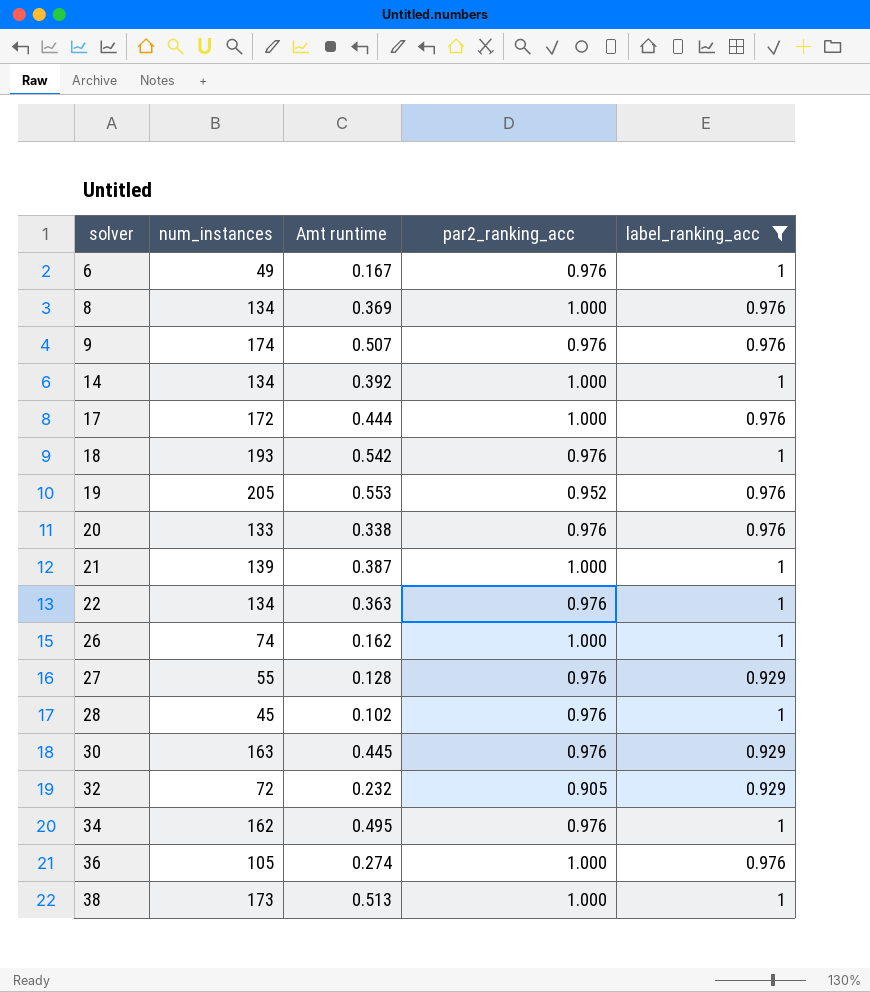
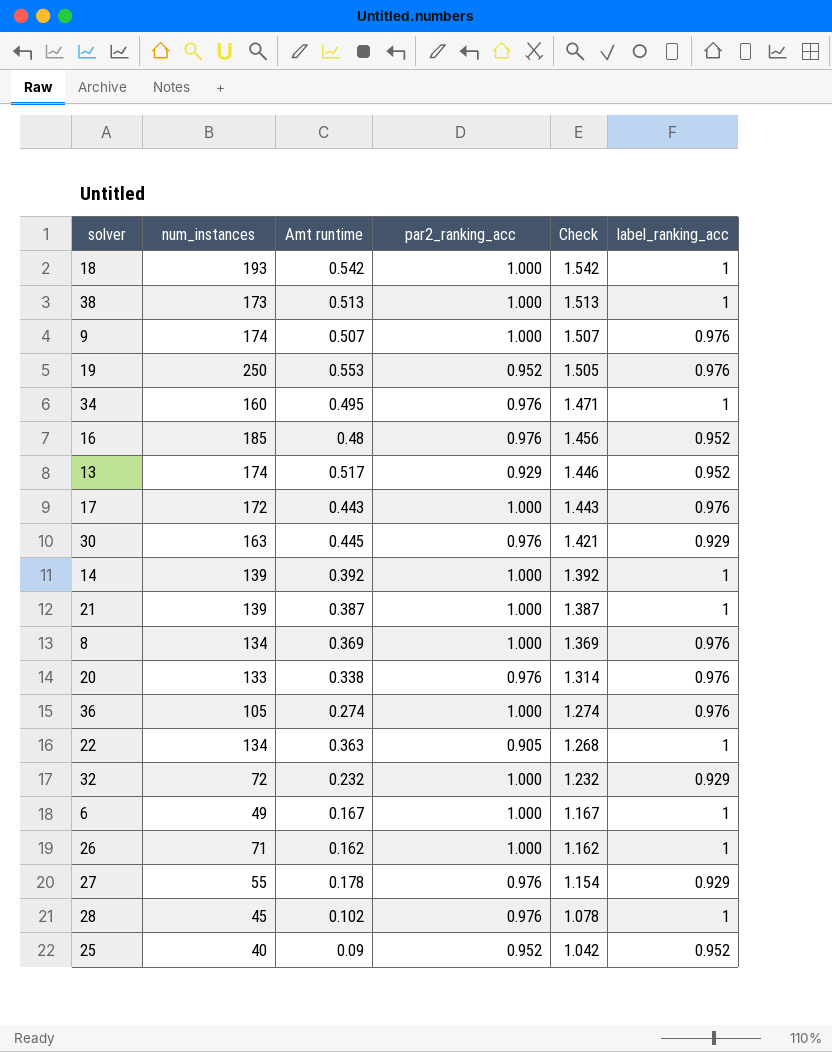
filter: label_ranking_acc != 0.952 -> none
row order: solver ascending -> Check descending
column Check | formula: none -> [Amt runtime] + [par2_ranking_acc]
18 | par2_ranking_acc: 0.976 -> 1.000
9 | par2_ranking_acc: 0.976 -> 1.000
19 | num_instances: 205 -> 250
34 | num_instances: 162 -> 160
17 | Amt runtime: 0.444 -> 0.443
14 | num_instances: 134 -> 139
22 | par2_ranking_acc: 0.976 -> 0.905
32 | par2_ranking_acc: 0.905 -> 1.000
6 | par2_ranking_acc: 0.976 -> 1.000
26 | num_instances: 74 -> 71
27 | Amt runtime: 0.128 -> 0.178

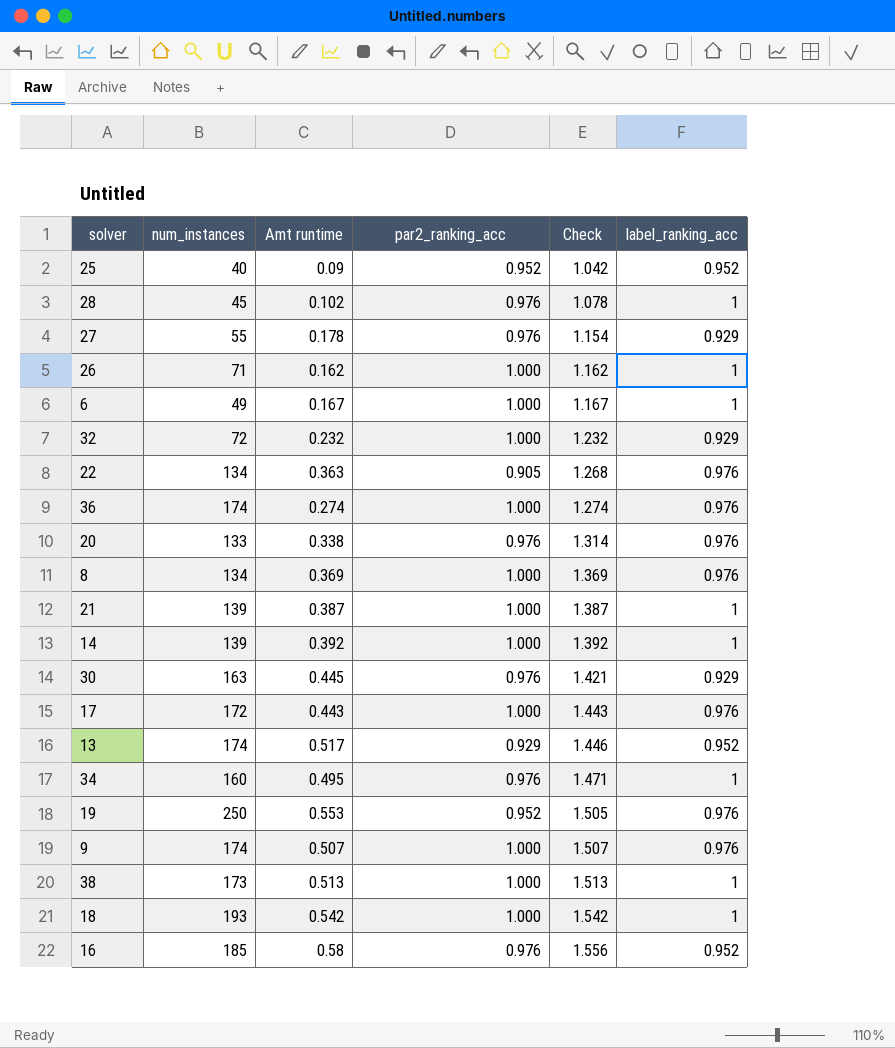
row order: Check descending -> Check ascending
22 | label_ranking_acc: 1 -> 0.976
36 | num_instances: 105 -> 174
16 | Amt runtime: 0.48 -> 0.58
16 | Check: 1.456 -> 1.556

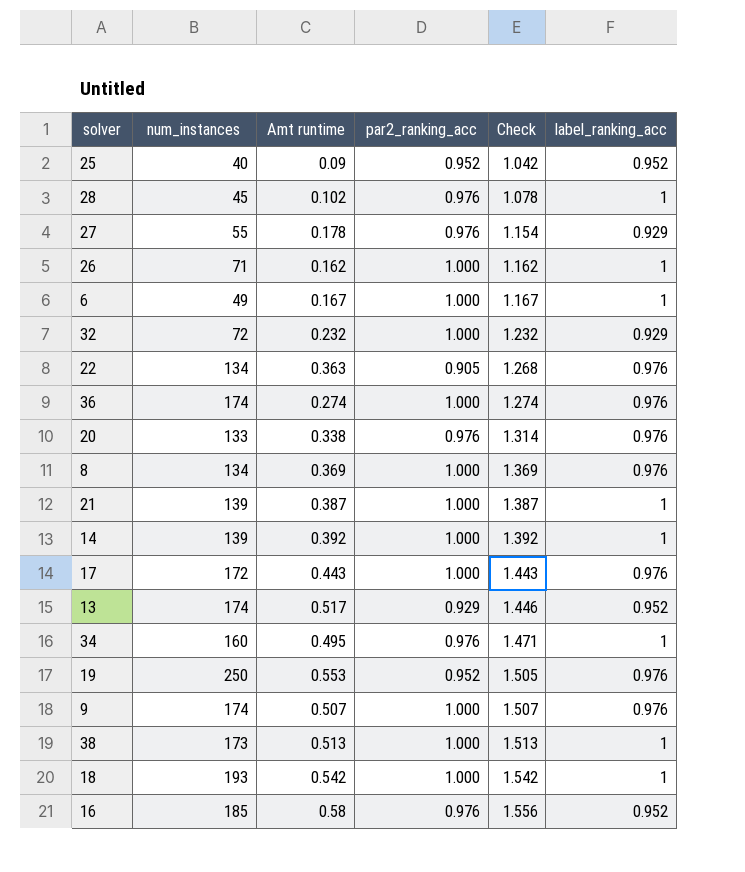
row 30: 163 | 0.445 | 0.976 | 1.421 | 0.929 -> none

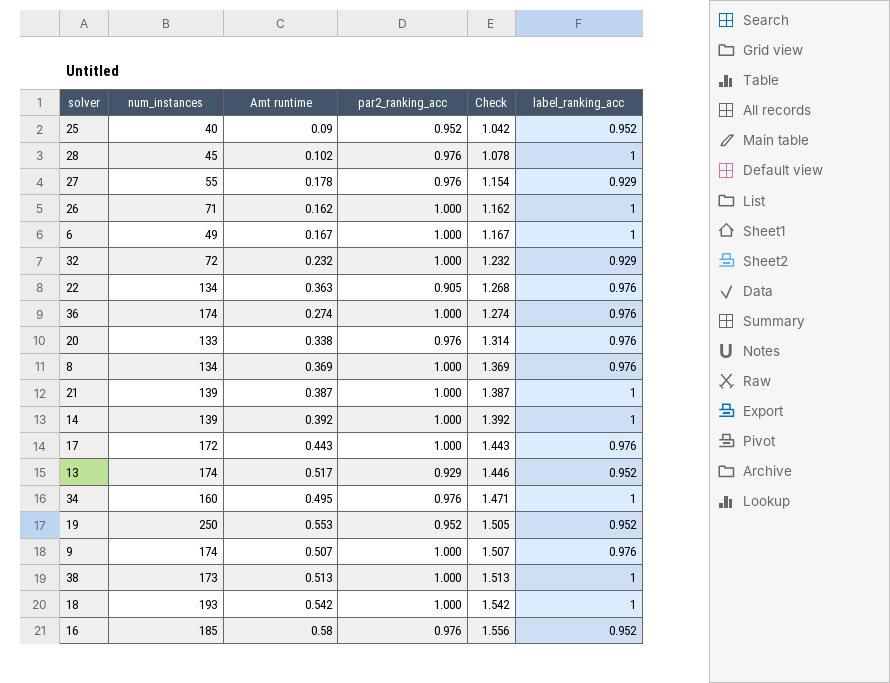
19 | label_ranking_acc: 0.976 -> 0.952

